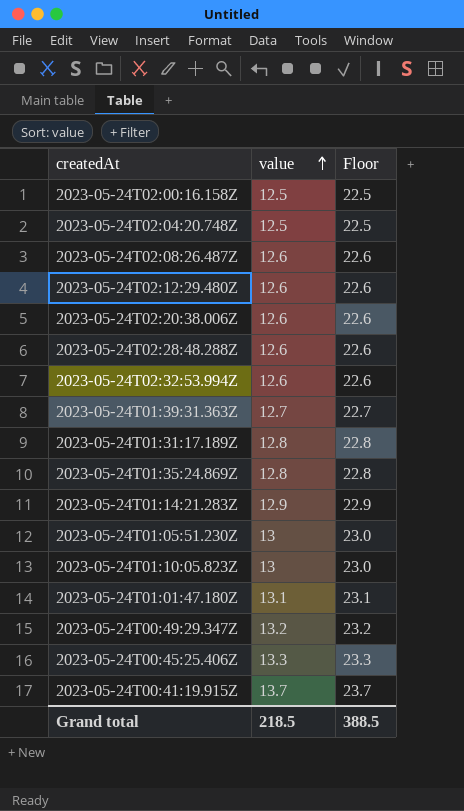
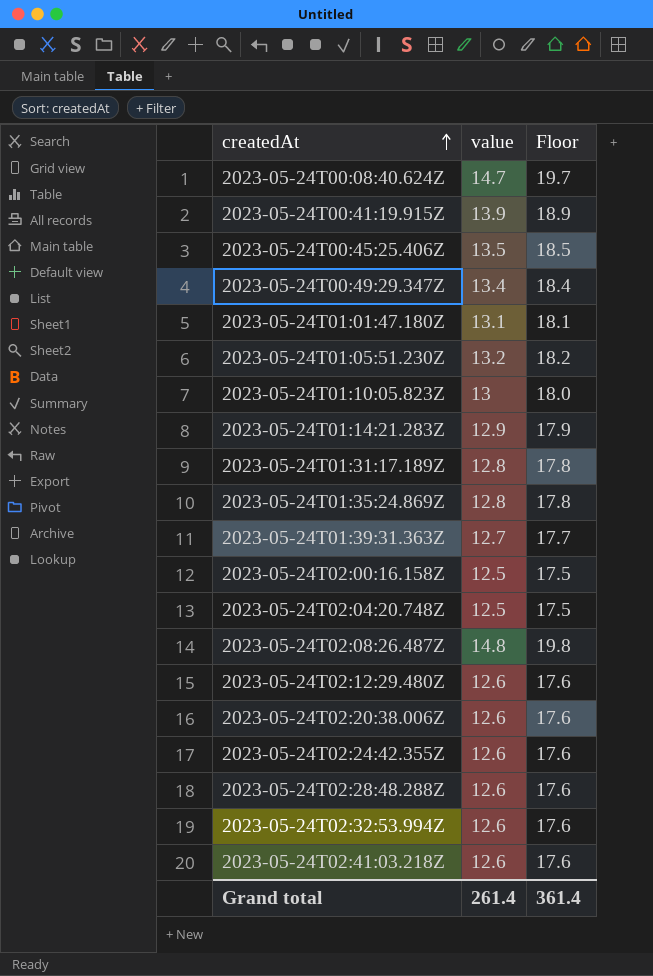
row order: value ascending -> createdAt ascending
column Floor | formula: [value] + 10 -> [value] + 5
row 2023-05-24T00:08:40.624Z: none -> 14.7 | 19.7
2023-05-24T00:41:19.915Z | value: 13.7 -> 13.9
2023-05-24T00:45:25.406Z | value: 13.3 -> 13.5
2023-05-24T00:49:29.347Z | value: 13.2 -> 13.4
2023-05-24T01:05:51.230Z | value: 13 -> 13.2
2023-05-24T02:08:26.487Z | value: 12.6 -> 14.8
row 2023-05-24T02:24:42.355Z: none -> 12.6 | 17.6
row 2023-05-24T02:41:03.218Z: none -> 12.6 | 17.6
Grand total | value: 218.5 -> 261.4
Grand total | Floor: 388.5 -> 361.4

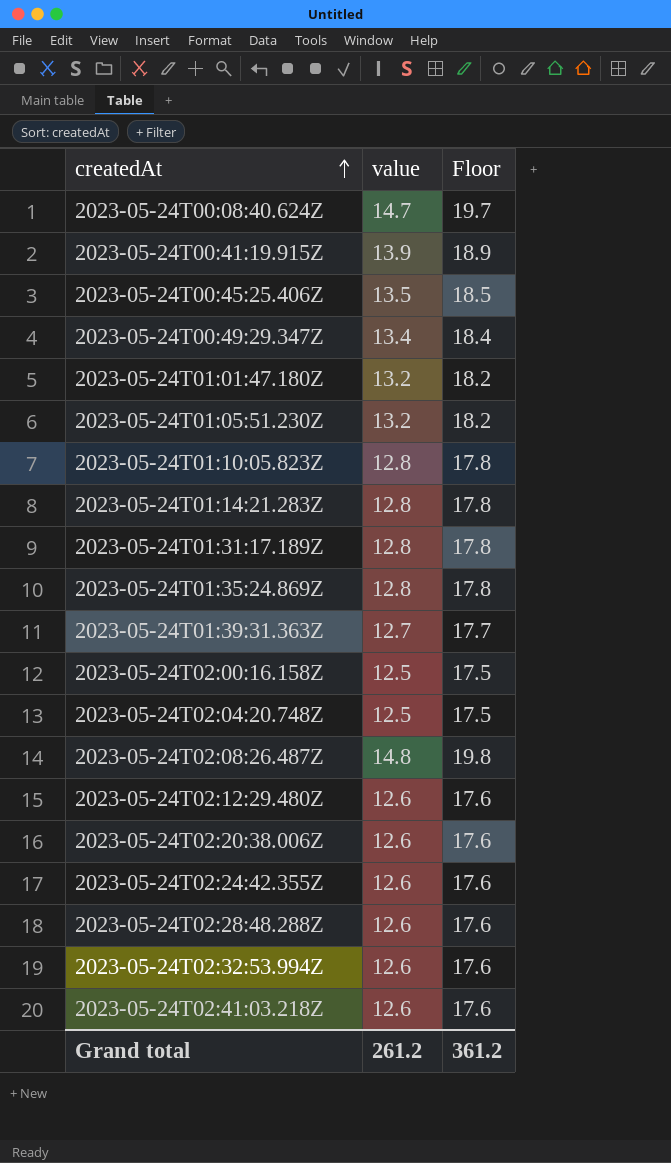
2023-05-24T01:01:47.180Z | value: 13.1 -> 13.2
2023-05-24T01:01:47.180Z | Floor: 18.1 -> 18.2
2023-05-24T01:10:05.823Z | value: 13 -> 12.8
2023-05-24T01:10:05.823Z | Floor: 18.0 -> 17.8
2023-05-24T01:14:21.283Z | value: 12.9 -> 12.8
2023-05-24T01:14:21.283Z | Floor: 17.9 -> 17.8
Grand total | value: 261.4 -> 261.2
Grand total | Floor: 361.4 -> 361.2

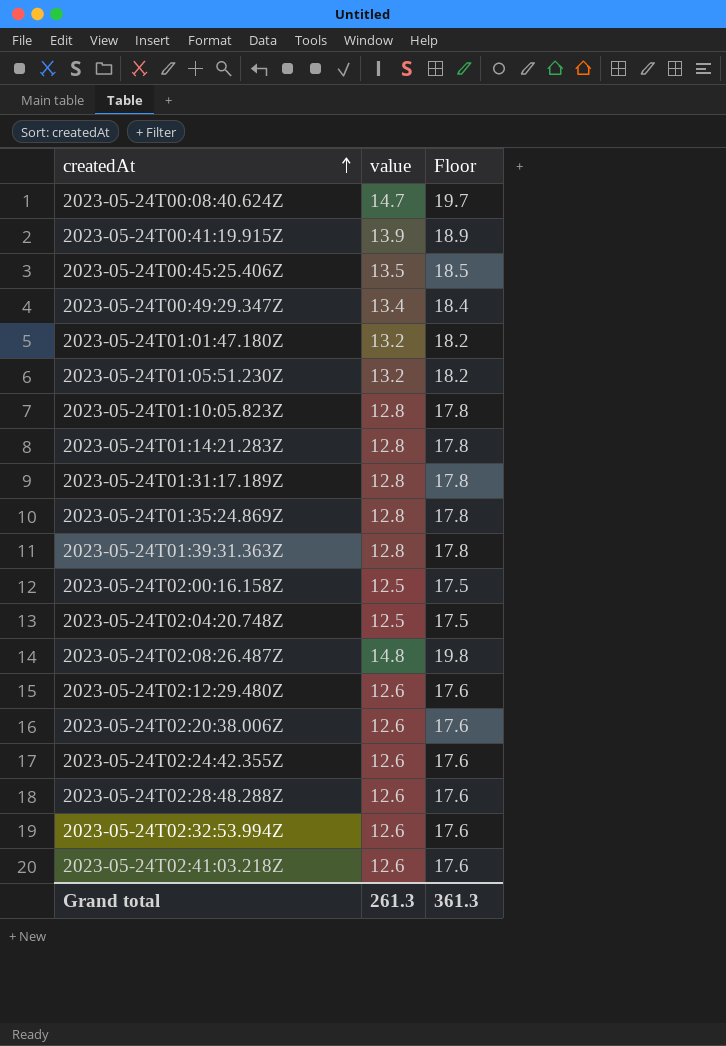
2023-05-24T01:39:31.363Z | value: 12.7 -> 12.8
2023-05-24T01:39:31.363Z | Floor: 17.7 -> 17.8
Grand total | value: 261.2 -> 261.3
Grand total | Floor: 361.2 -> 361.3

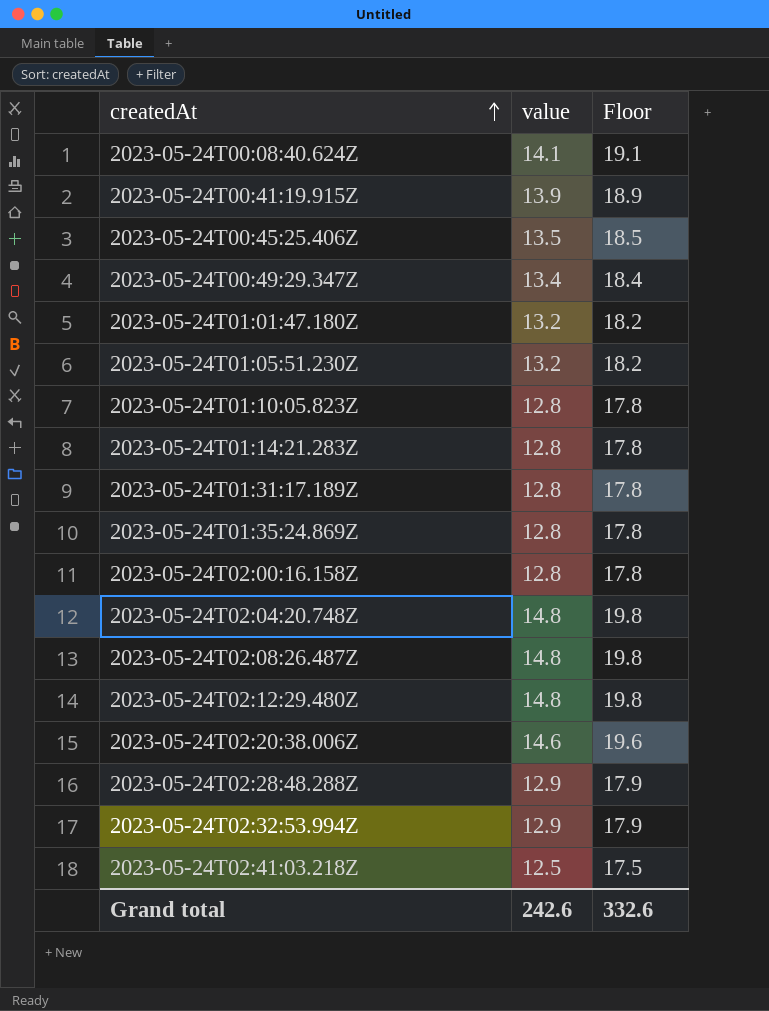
row 2023-05-24T01:39:31.363Z: 12.8 | 17.8 -> none
row 2023-05-24T02:24:42.355Z: 12.6 | 17.6 -> none
2023-05-24T00:08:40.624Z | value: 14.7 -> 14.1
2023-05-24T00:08:40.624Z | Floor: 19.7 -> 19.1
2023-05-24T02:00:16.158Z | value: 12.5 -> 12.8
2023-05-24T02:00:16.158Z | Floor: 17.5 -> 17.8
2023-05-24T02:04:20.748Z | value: 12.5 -> 14.8
2023-05-24T02:04:20.748Z | Floor: 17.5 -> 19.8
2023-05-24T02:12:29.480Z | value: 12.6 -> 14.8
2023-05-24T02:12:29.480Z | Floor: 17.6 -> 19.8
2023-05-24T02:20:38.006Z | value: 12.6 -> 14.6
2023-05-24T02:20:38.006Z | Floor: 17.6 -> 19.6
2023-05-24T02:28:48.288Z | value: 12.6 -> 12.9
2023-05-24T02:28:48.288Z | Floor: 17.6 -> 17.9
2023-05-24T02:32:53.994Z | value: 12.6 -> 12.9
2023-05-24T02:32:53.994Z | Floor: 17.6 -> 17.9
2023-05-24T02:41:03.218Z | value: 12.6 -> 12.5
2023-05-24T02:41:03.218Z | Floor: 17.6 -> 17.5
Grand total | value: 261.3 -> 242.6
Grand total | Floor: 361.3 -> 332.6

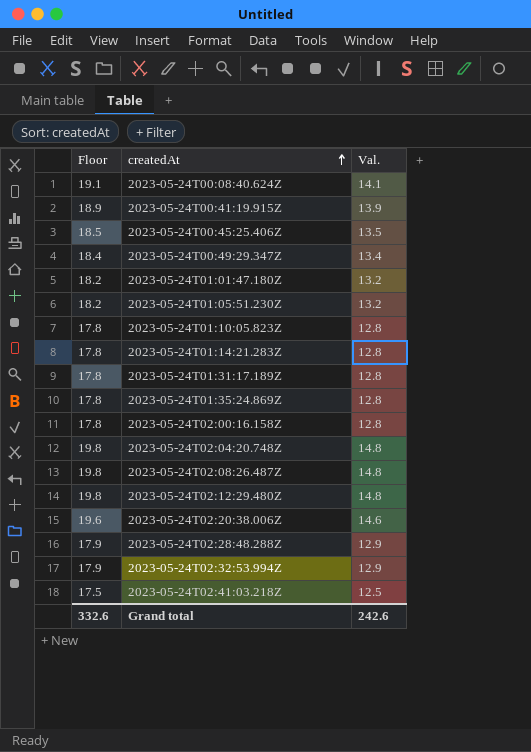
column Floor | position: 3 -> 1
column name: value -> Val.

